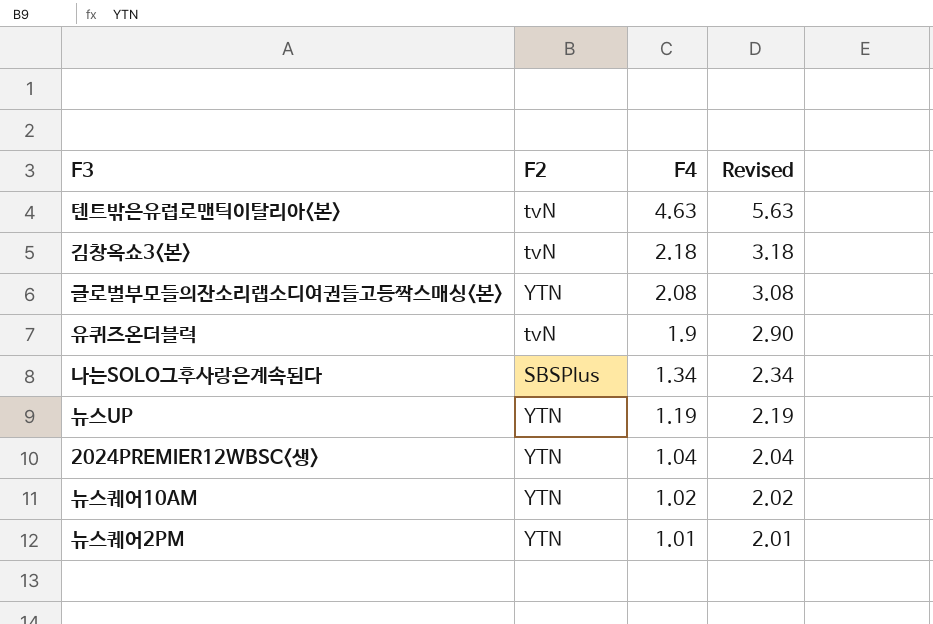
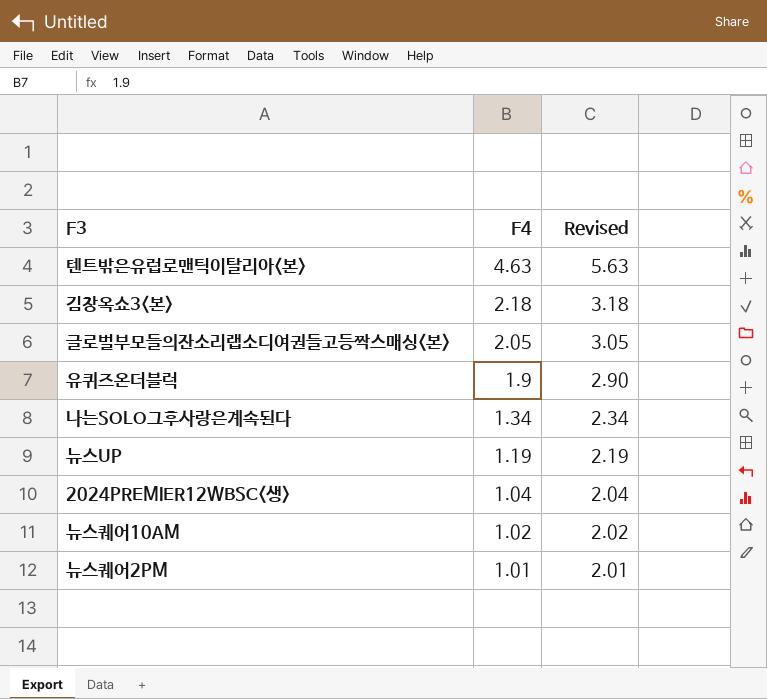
column F2 | position: 2 -> none
글로벌부모들의잔소리랩소디여권들고등짝스매싱<본> | F4: 2.08 -> 2.05
글로벌부모들의잔소리랩소디여권들고등짝스매싱<본> | Revised: 3.08 -> 3.05

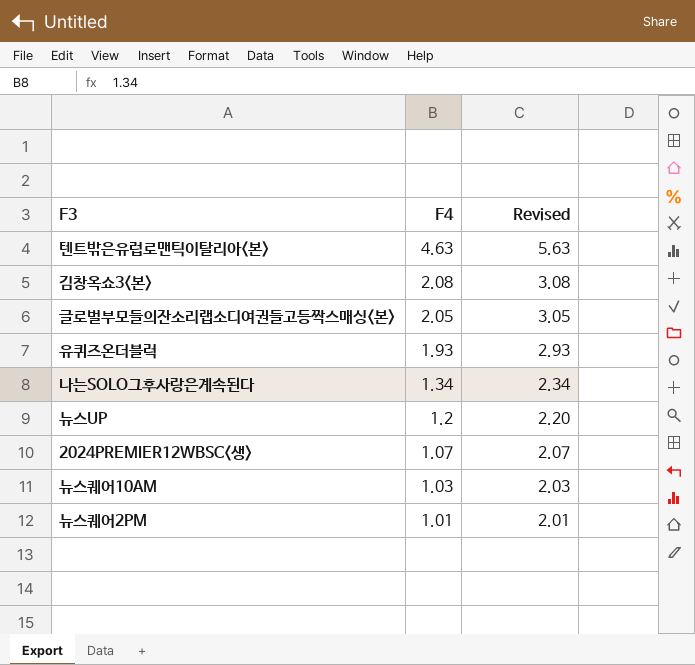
김창옥쇼3<본> | F4: 2.18 -> 2.08
김창옥쇼3<본> | Revised: 3.18 -> 3.08
유퀴즈온더블럭 | F4: 1.9 -> 1.93
유퀴즈온더블럭 | Revised: 2.90 -> 2.93
뉴스UP | F4: 1.19 -> 1.2
뉴스UP | Revised: 2.19 -> 2.20
2024PREMIER12WBSC<생> | F4: 1.04 -> 1.07
2024PREMIER12WBSC<생> | Revised: 2.04 -> 2.07
뉴스퀘어10AM | F4: 1.02 -> 1.03
뉴스퀘어10AM | Revised: 2.02 -> 2.03

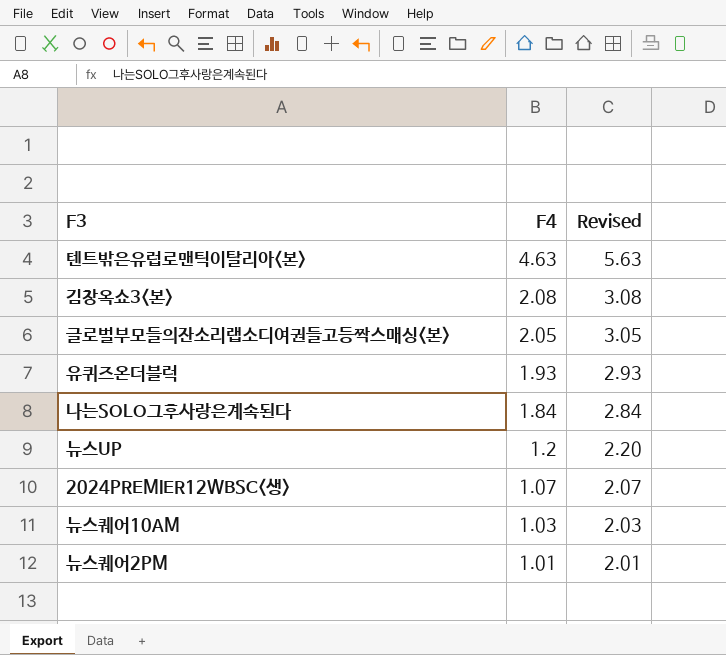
나는SOLO그후사랑은계속된다 | F4: 1.34 -> 1.84
나는SOLO그후사랑은계속된다 | Revised: 2.34 -> 2.84

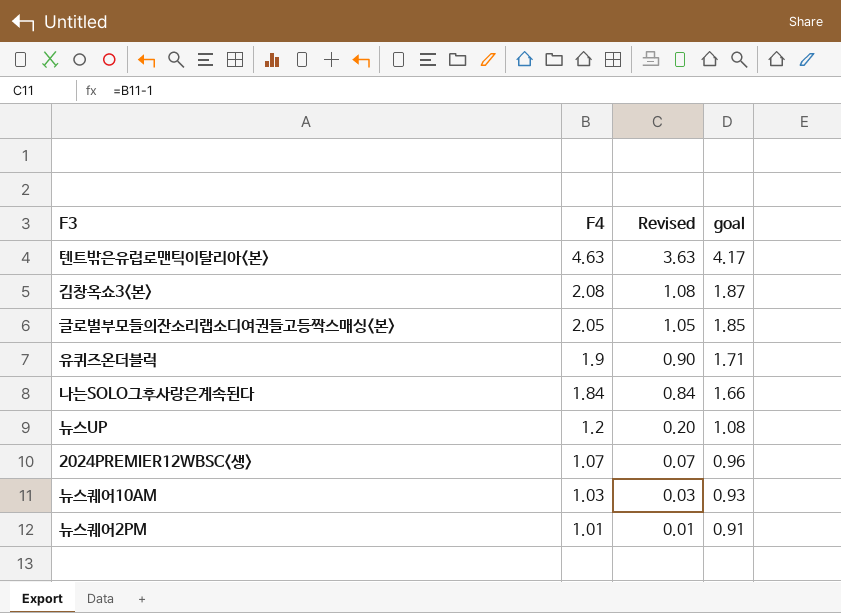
column Revised | formula: [F4] + 1 -> [F4] - 1
column goal | formula: none -> [F4] * 0.9
유퀴즈온더블럭 | F4: 1.93 -> 1.9

